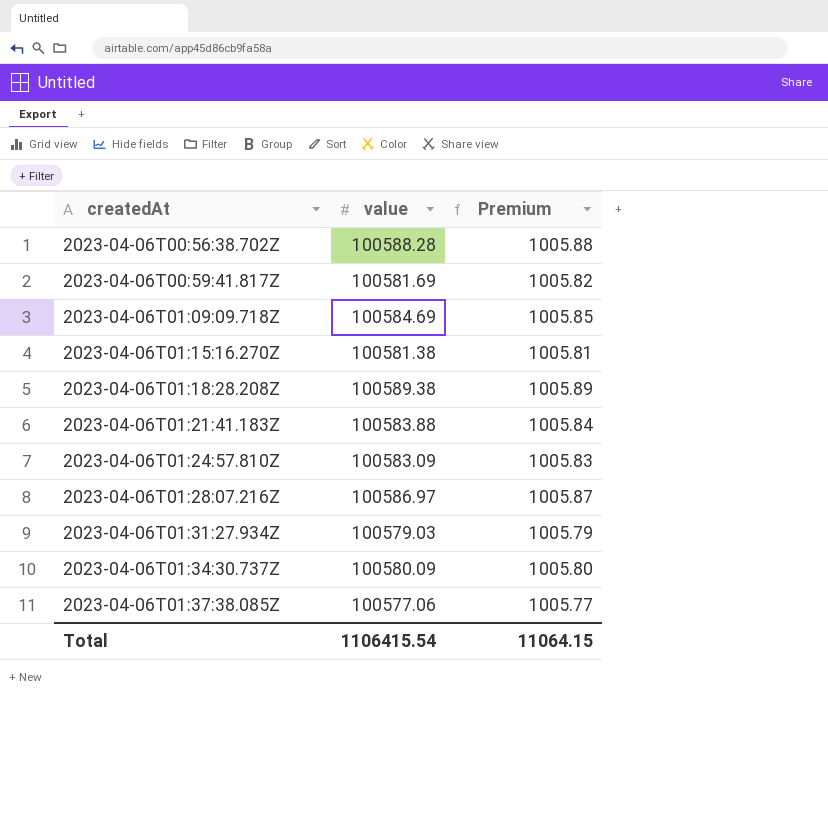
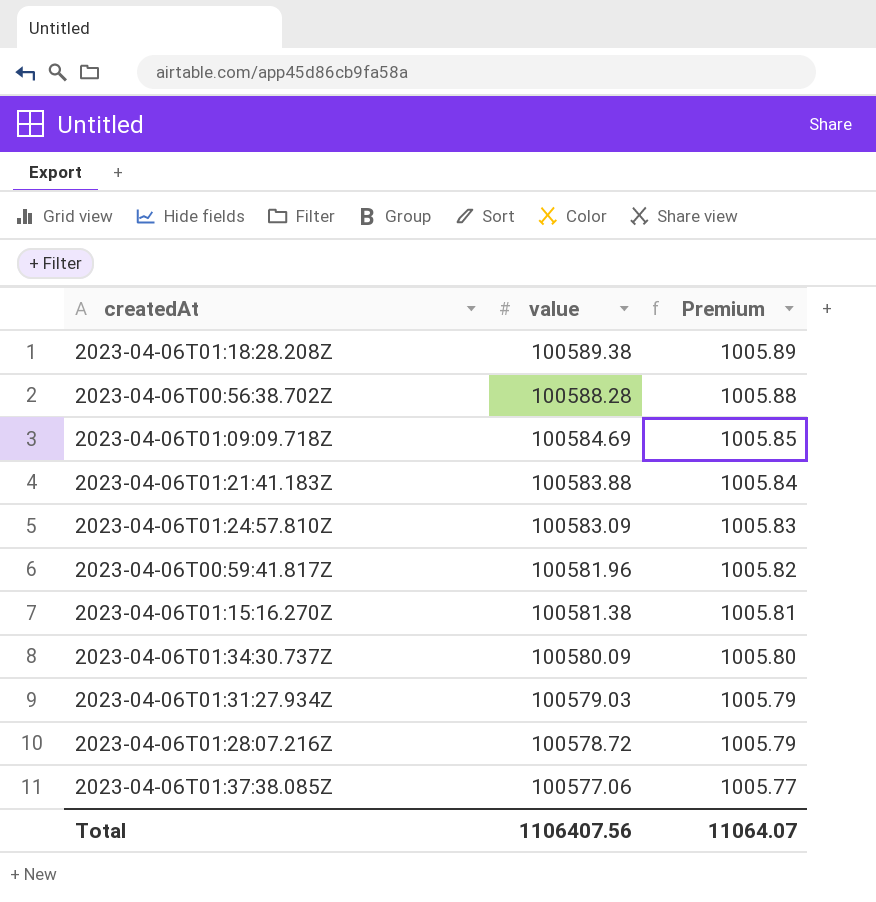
row order: createdAt ascending -> value descending
2023-04-06T00:59:41.817Z | value: 100581.69 -> 100581.96
2023-04-06T01:28:07.216Z | value: 100586.97 -> 100578.72
2023-04-06T01:28:07.216Z | Premium: 1005.87 -> 1005.79
Total | value: 1106415.54 -> 1106407.56
Total | Premium: 11064.15 -> 11064.07

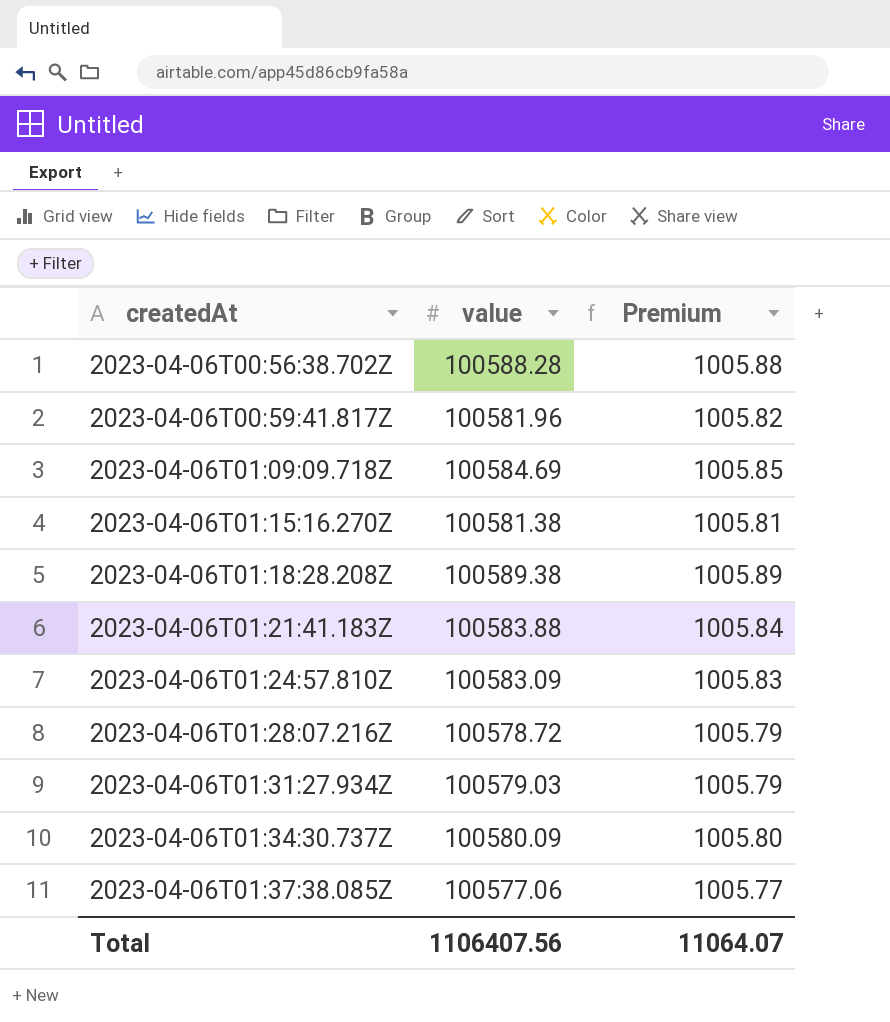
row order: value descending -> createdAt ascending

